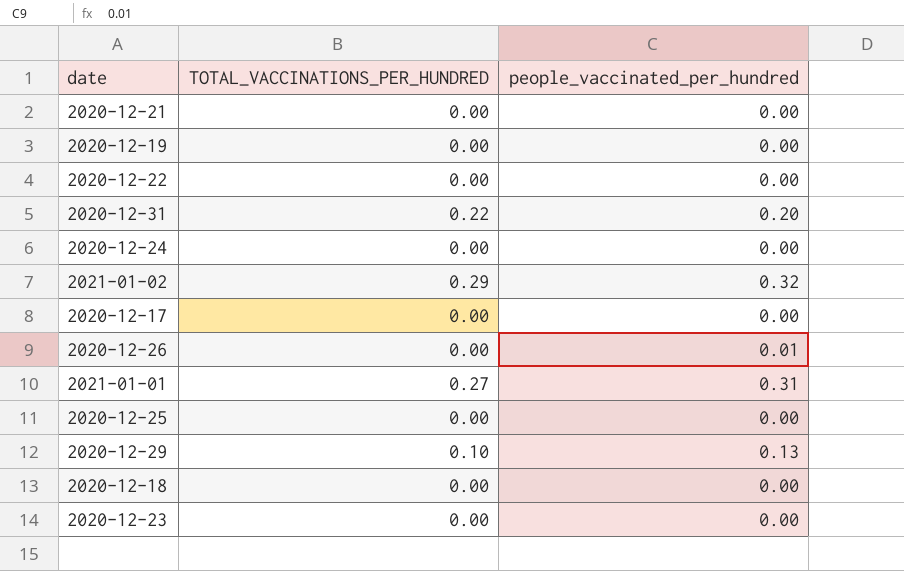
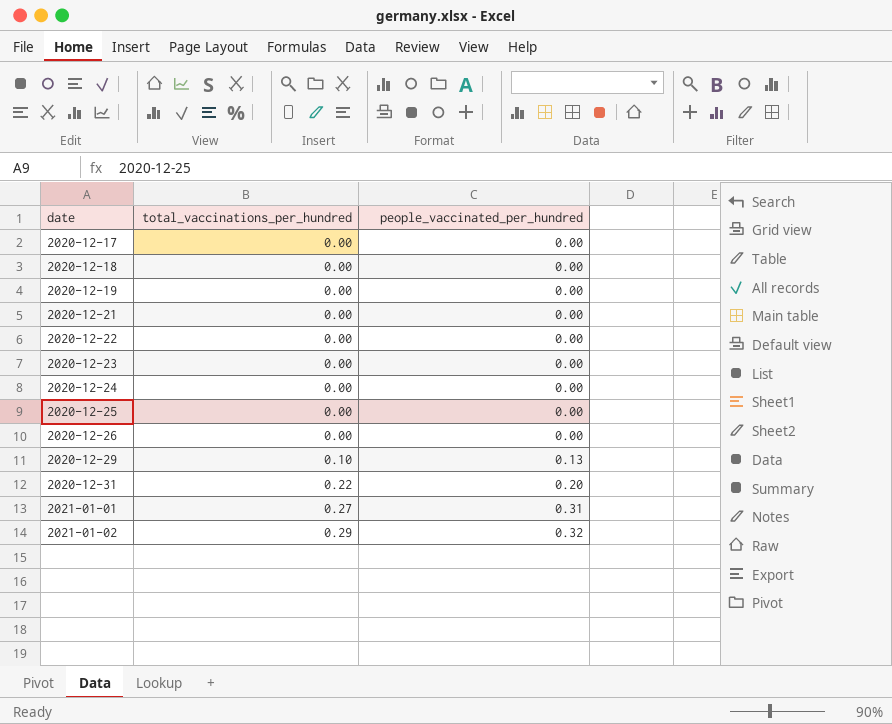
row order: none -> date ascending
column name: TOTAL_VACCINATIONS_PER_HUNDRED -> total_vaccinations_per_hundred
2020-12-26 | people_vaccinated_per_hundred: 0.01 -> 0.00

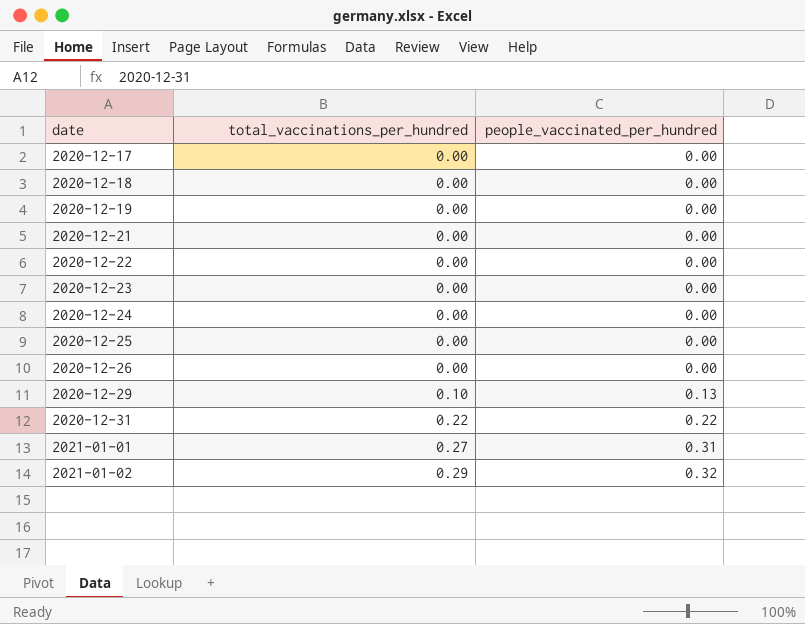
2020-12-31 | people_vaccinated_per_hundred: 0.20 -> 0.22

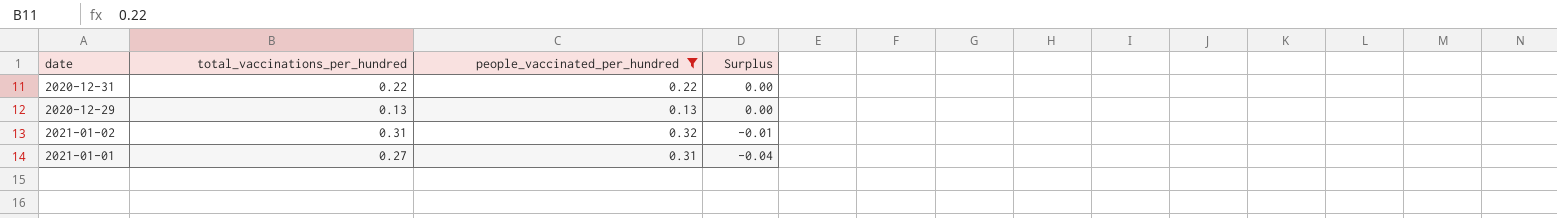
filter: none -> people_vaccinated_per_hundred != 0.00
row order: date ascending -> Surplus descending
column Surplus | formula: none -> [total_vaccinations_per_hundred] - [people_vaccinated_per_hundred]
2020-12-29 | total_vaccinations_per_hundred: 0.10 -> 0.13
2021-01-02 | total_vaccinations_per_hundred: 0.29 -> 0.31

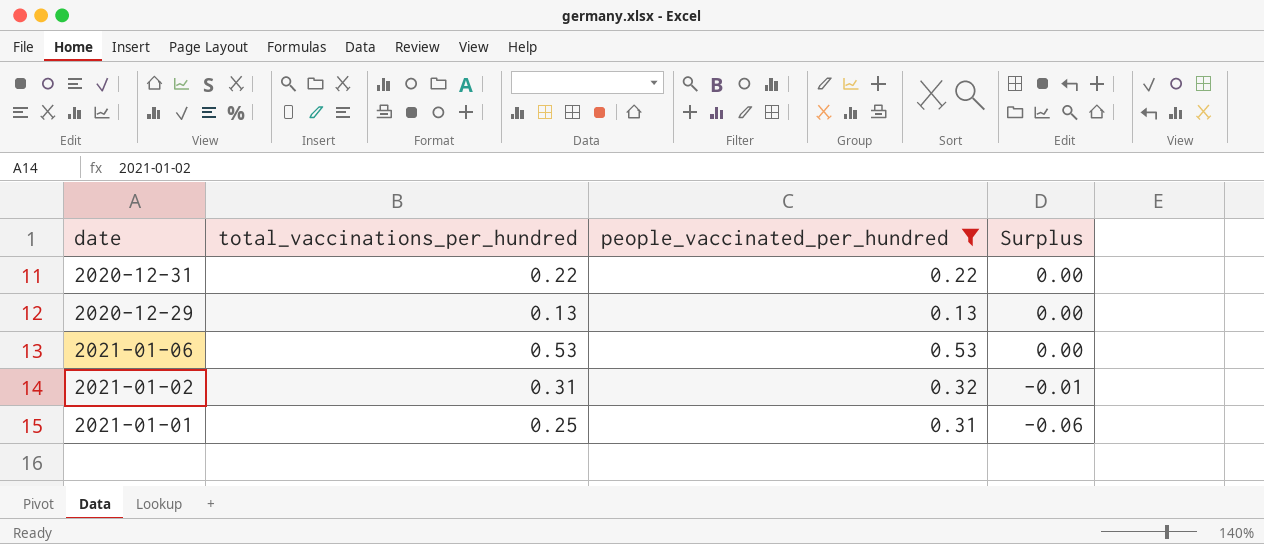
row 2021-01-06: none -> 0.53 | 0.53 | 0.00
2021-01-01 | total_vaccinations_per_hundred: 0.27 -> 0.25
2021-01-01 | Surplus: -0.04 -> -0.06

